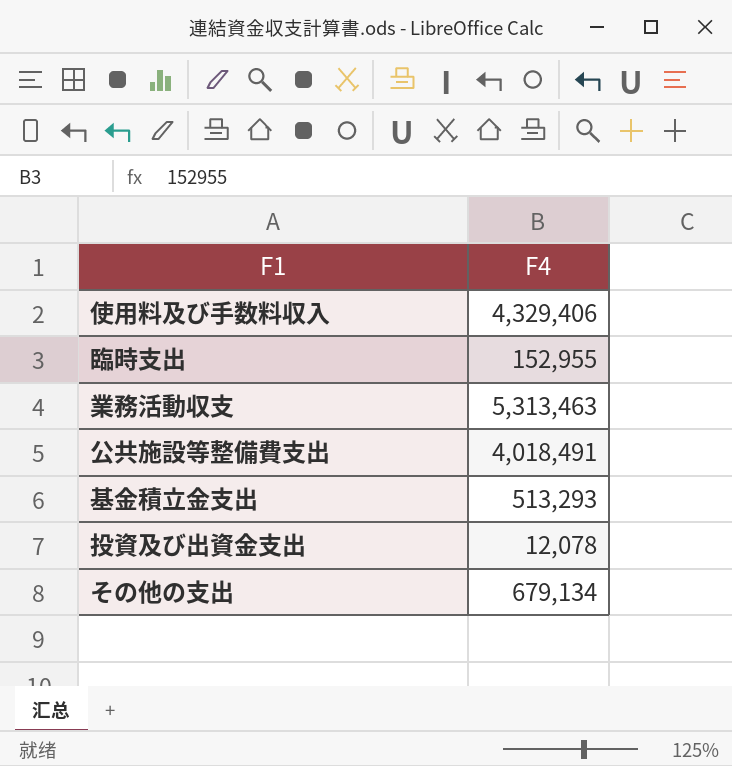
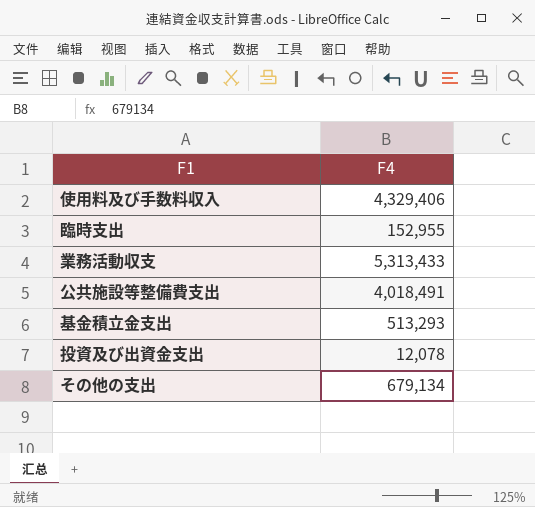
業務活動収支 | F4: 5,313,463 -> 5,313,433

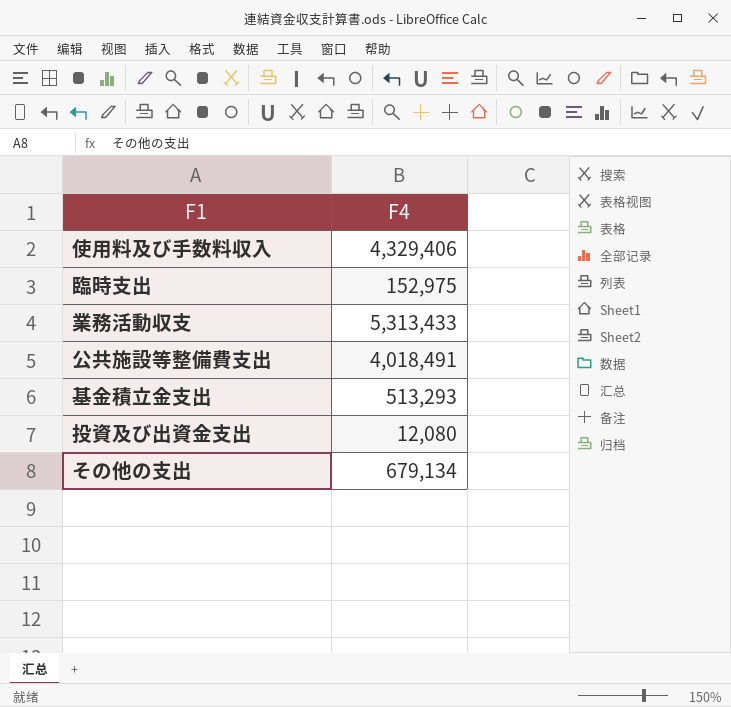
臨時支出 | F4: 152,955 -> 152,975
投資及び出資金支出 | F4: 12,078 -> 12,080

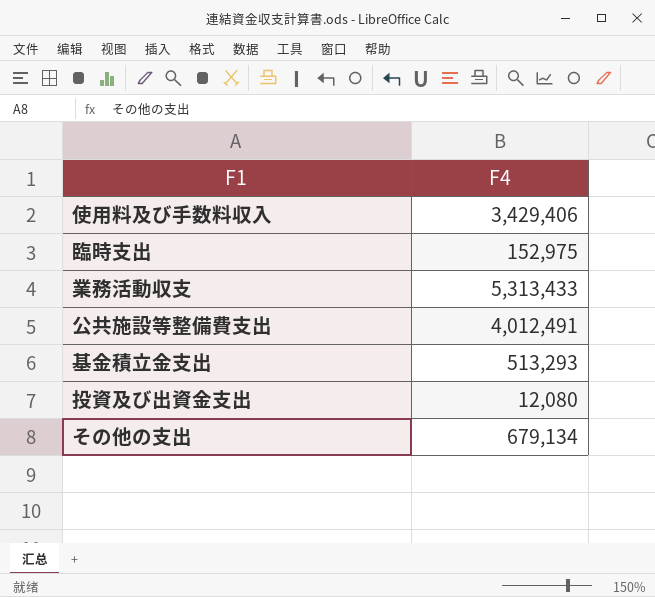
使用料及び手数料収入 | F4: 4,329,406 -> 3,429,406
公共施設等整備費支出 | F4: 4,018,491 -> 4,012,491

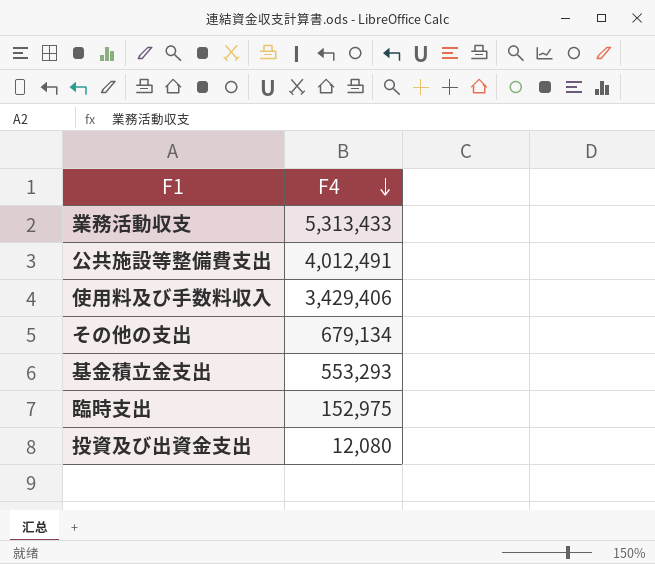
row order: none -> F4 descending
基金積立金支出 | F4: 513,293 -> 553,293

